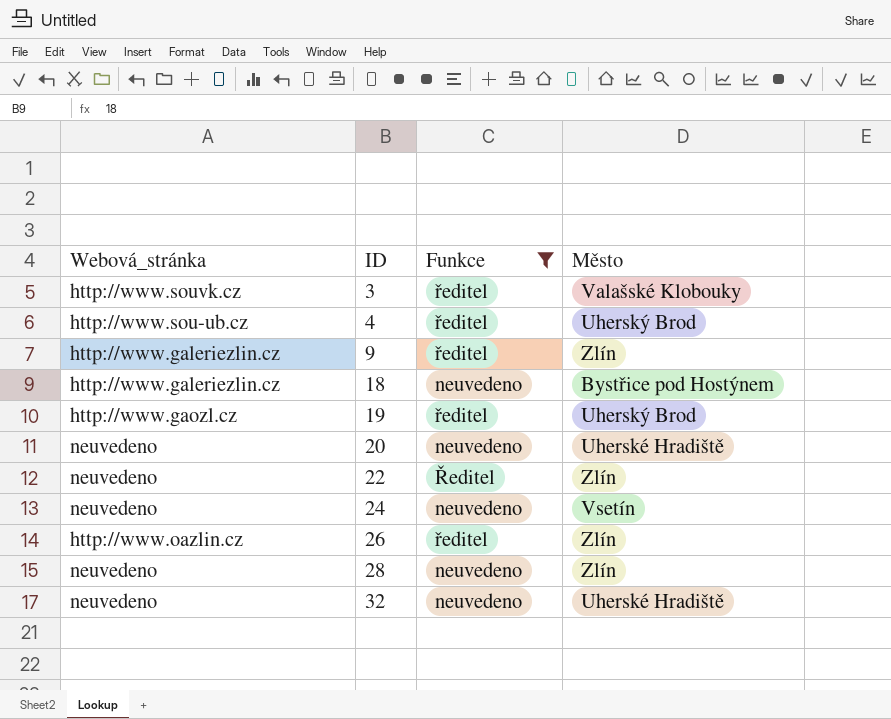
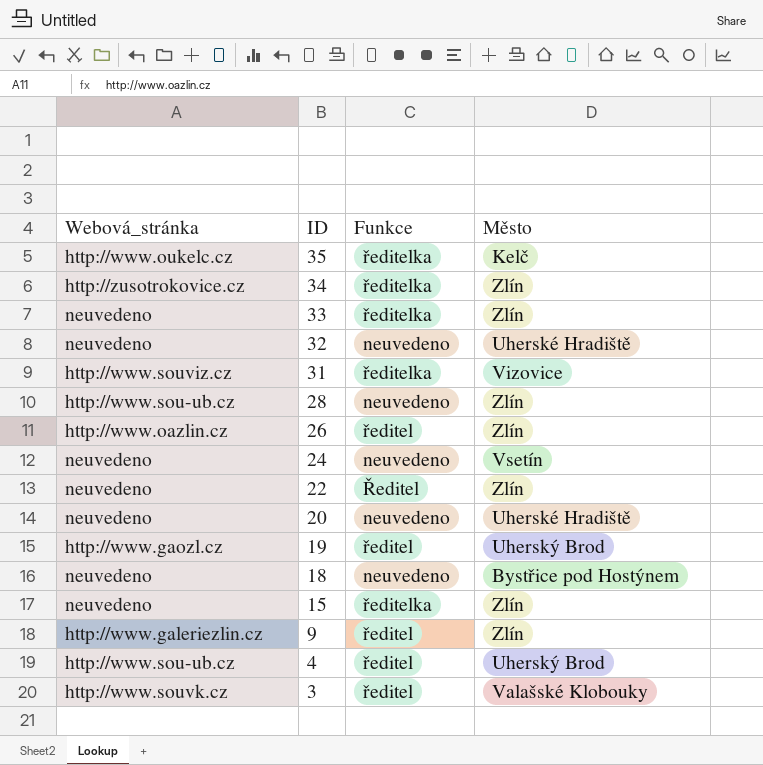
filter: Funkce != ředitelka -> none
row order: ID ascending -> ID descending
28 | Webová_stránka: neuvedeno -> http://www.sou-ub.cz
18 | Webová_stránka: http://www.galeriezlin.cz -> neuvedeno

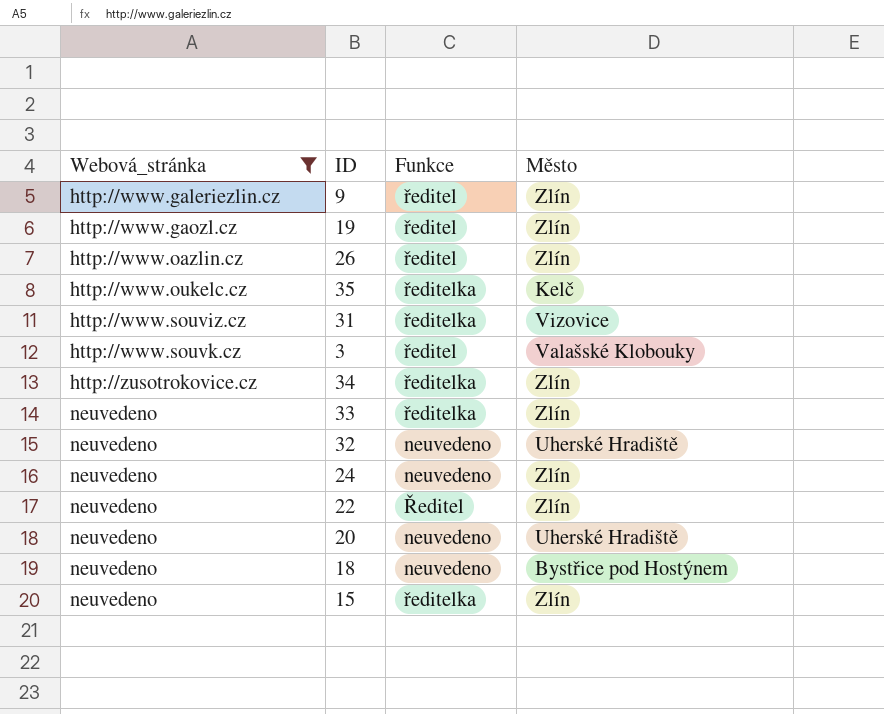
filter: none -> Webová_stránka != http://www.sou-ub.cz
row order: ID descending -> Webová_stránka ascending
19 | Město: Uherský Brod -> Zlín
24 | Město: Vsetín -> Zlín

